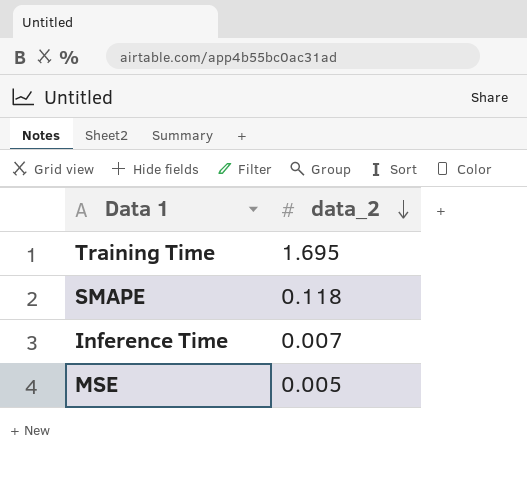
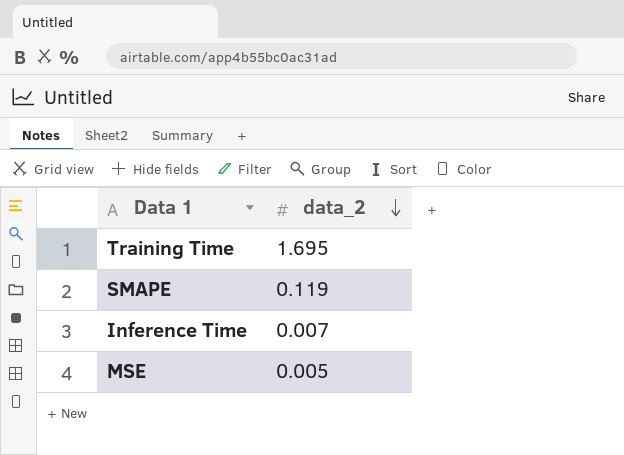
SMAPE | data_2: 0.118 -> 0.119

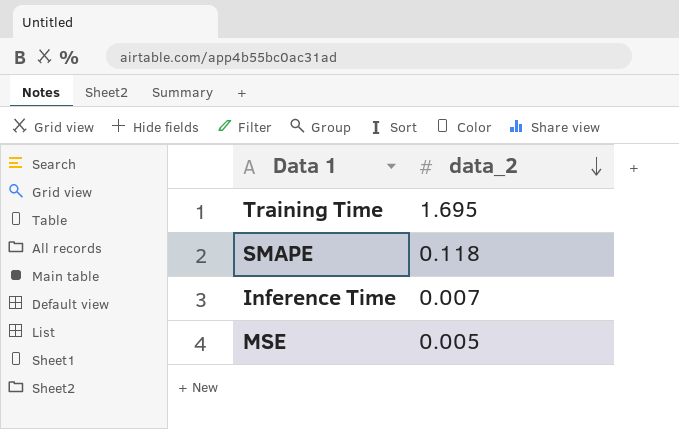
SMAPE | data_2: 0.119 -> 0.118

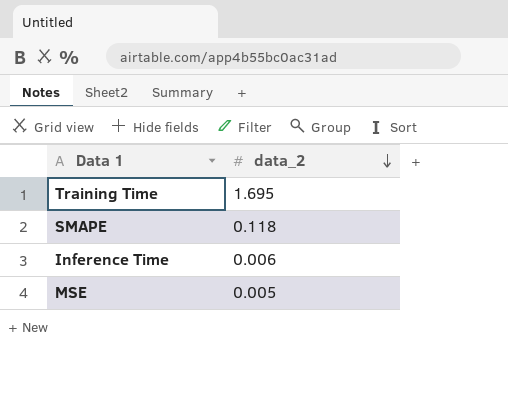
Inference Time | data_2: 0.007 -> 0.006

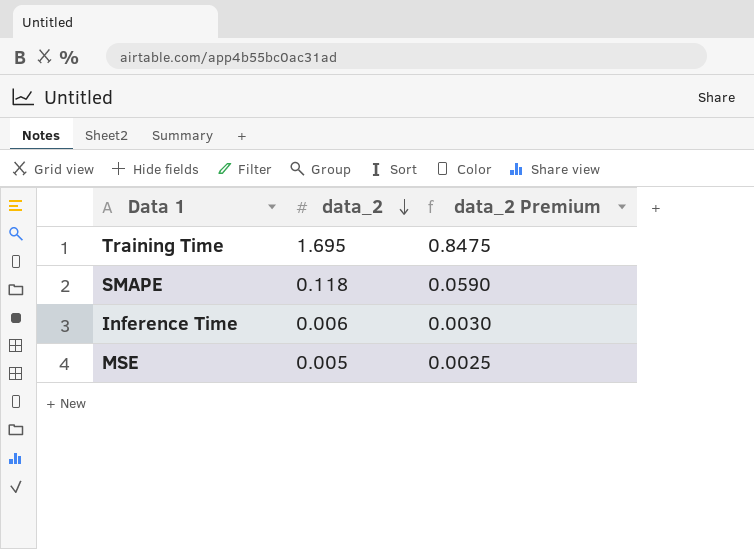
column data_2 Premium | formula: none -> [data_2] * 0.5

